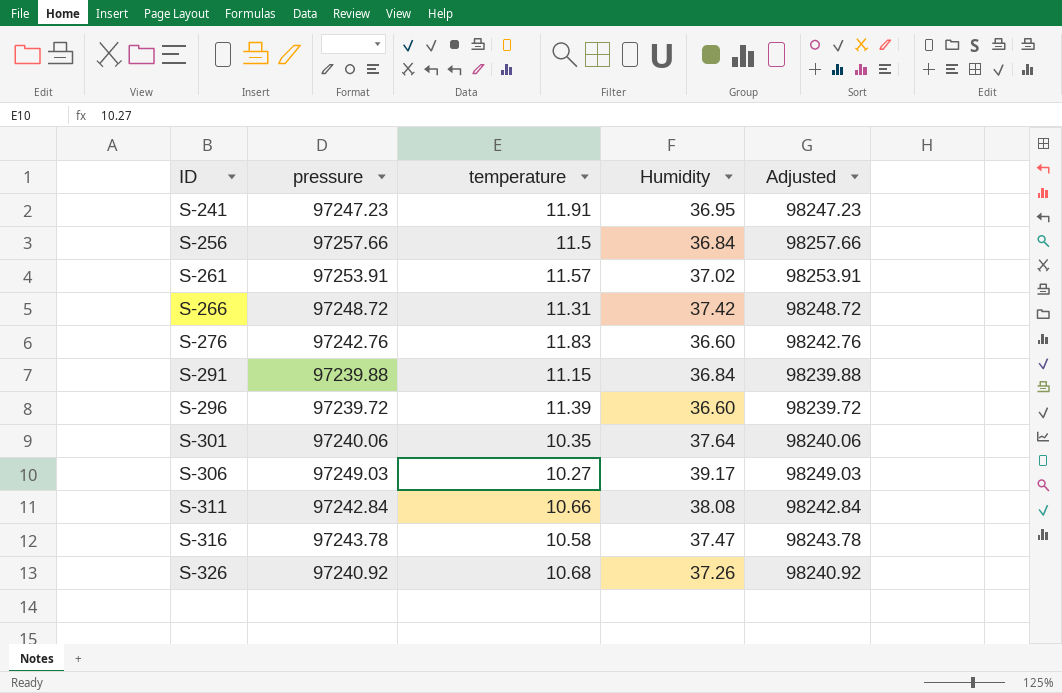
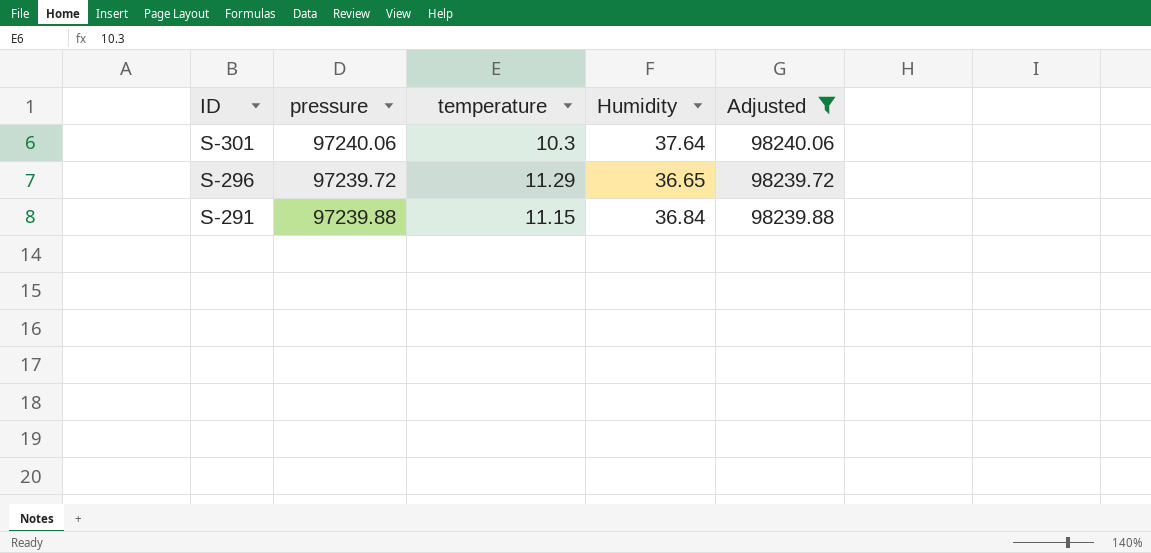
filter: none -> Adjusted <= 98240.06
row order: ID ascending -> ID descending
S-301 | temperature: 10.35 -> 10.3
S-296 | temperature: 11.39 -> 11.29
S-296 | Humidity: 36.60 -> 36.65

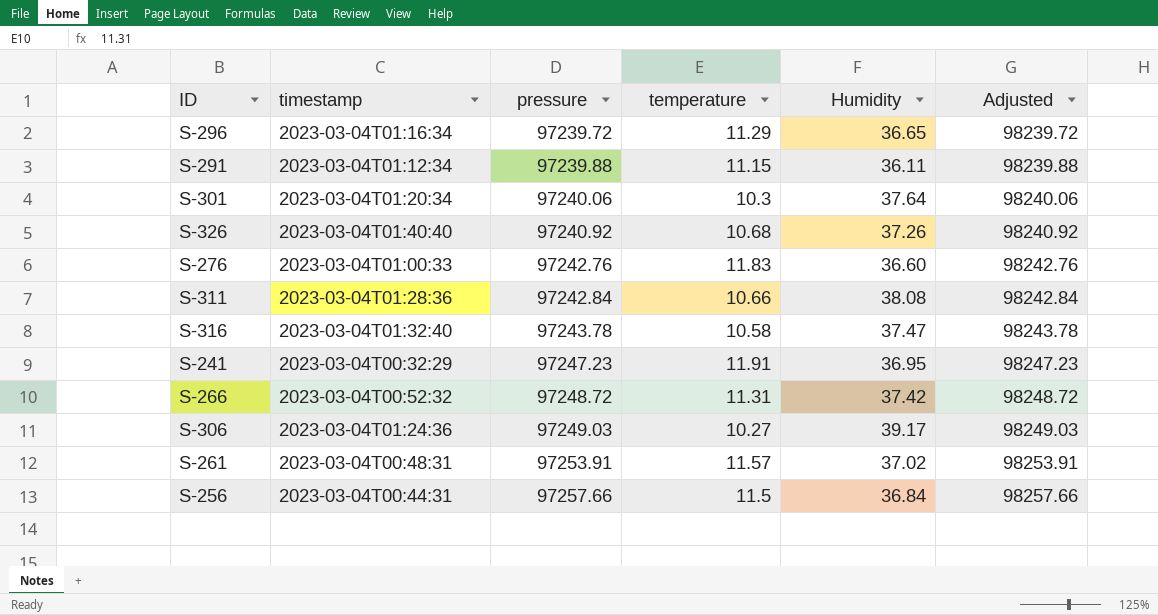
filter: Adjusted <= 98240.06 -> none
row order: ID descending -> pressure ascending
column timestamp | position: none -> 2
S-291 | Humidity: 36.84 -> 36.11

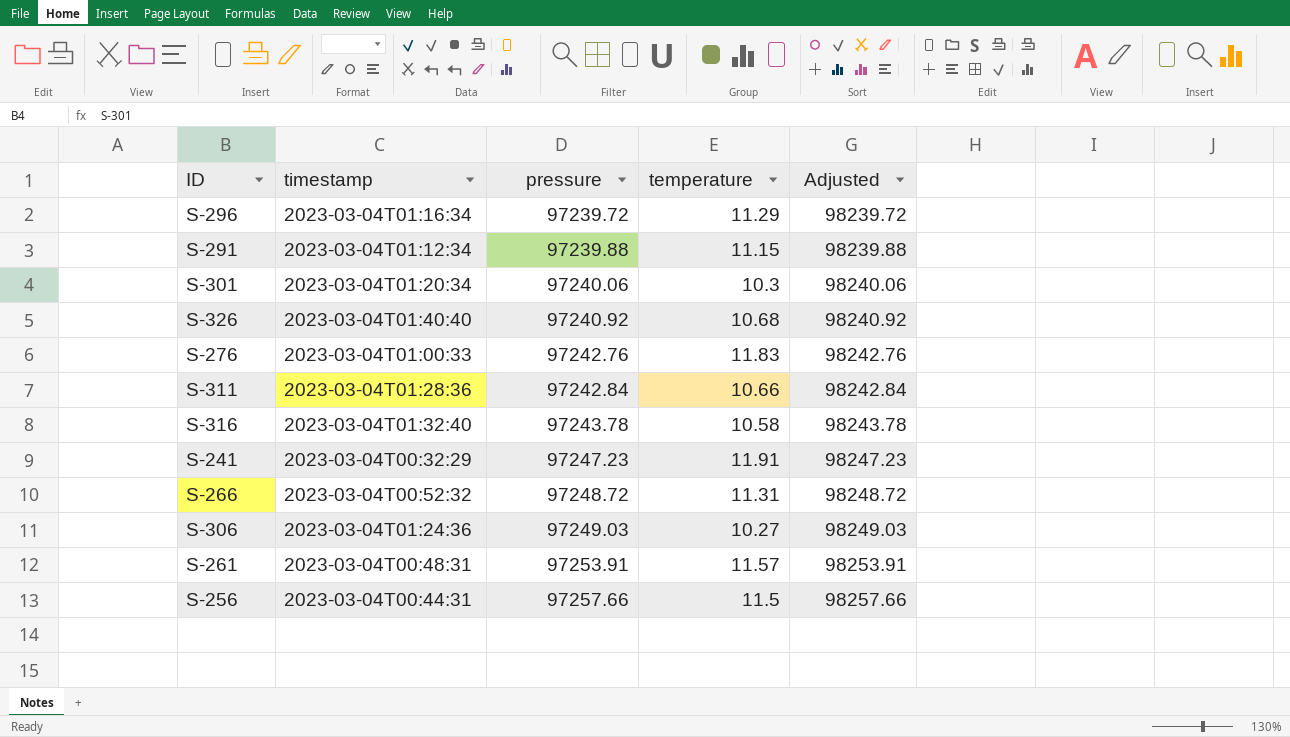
column Humidity | position: 5 -> none

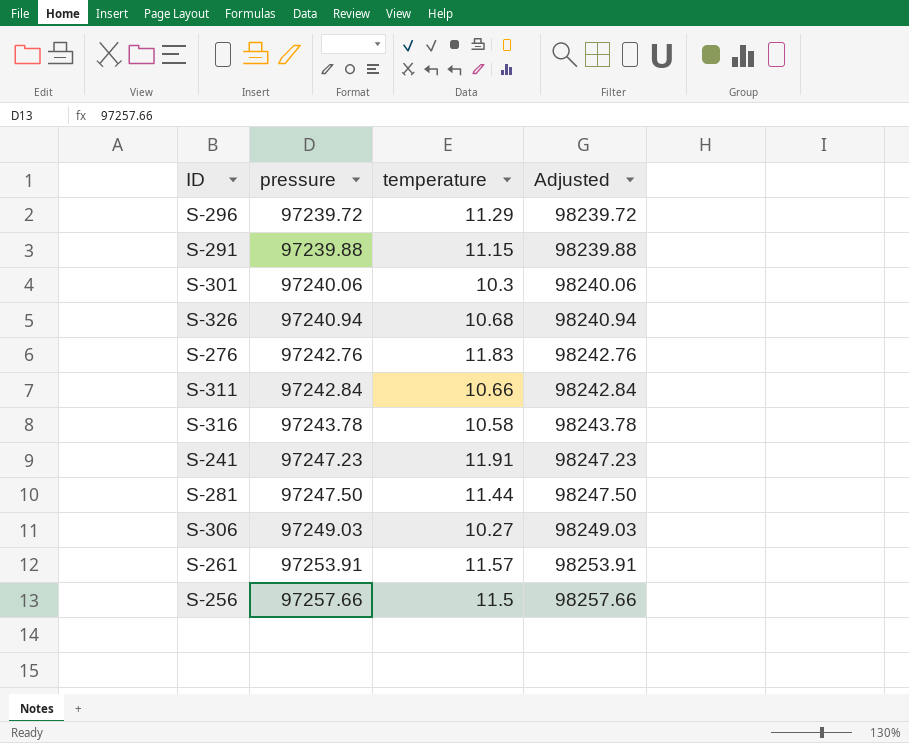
column timestamp | position: 2 -> none
row S-266: 2023-03-04T00:52:32 | 97248.72 | 11.31 | 98248.72 -> none
S-326 | pressure: 97240.92 -> 97240.94
S-326 | Adjusted: 98240.92 -> 98240.94
row S-281: none -> 97247.50 | 11.44 | 98247.50

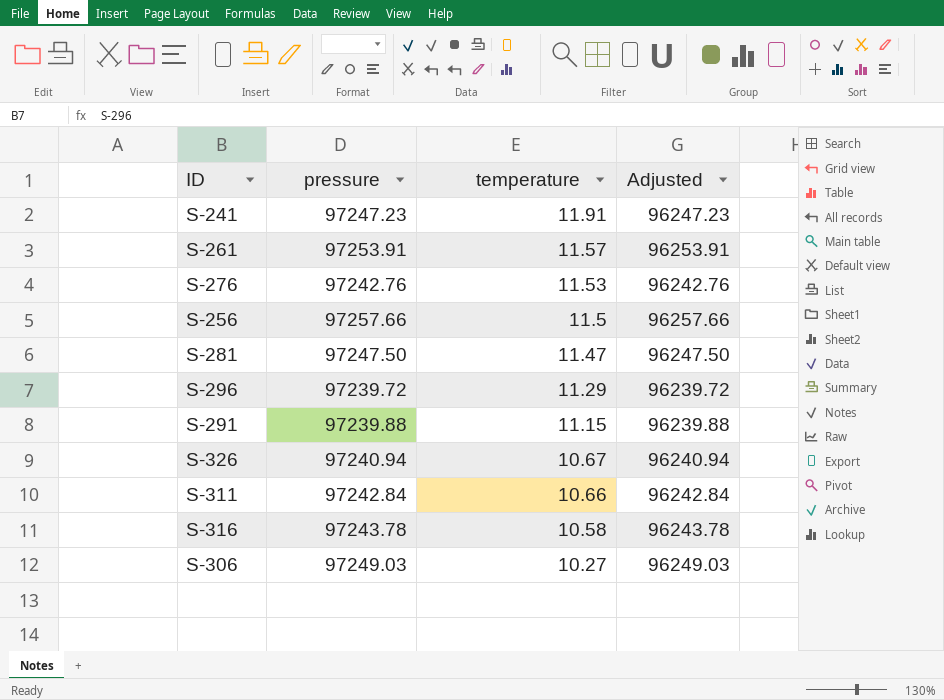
row order: pressure ascending -> temperature descending
column Adjusted | formula: [pressure] + 1000 -> [pressure] - 1000
row S-301: 97240.06 | 10.3 | 98240.06 -> none
S-276 | temperature: 11.83 -> 11.53
S-281 | temperature: 11.44 -> 11.47
S-326 | temperature: 10.68 -> 10.67

